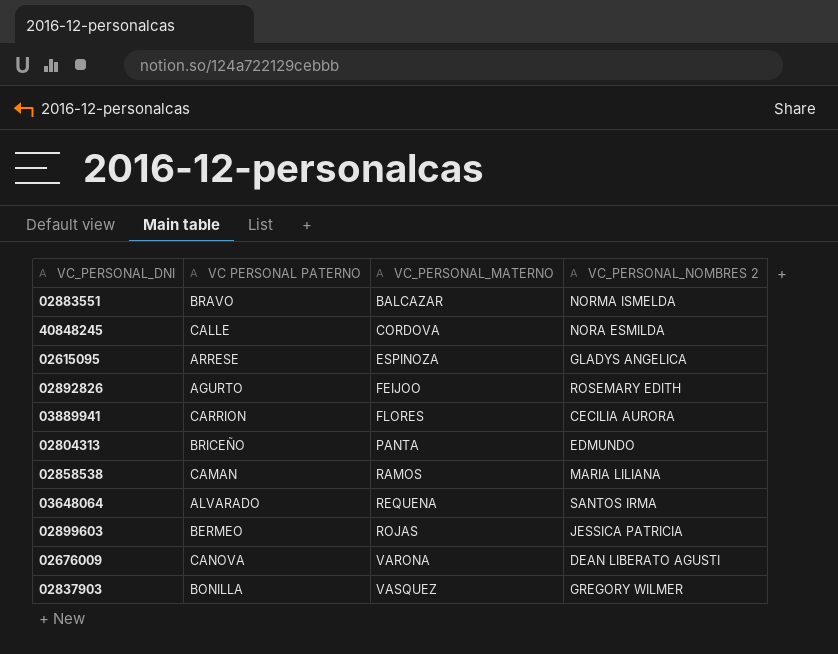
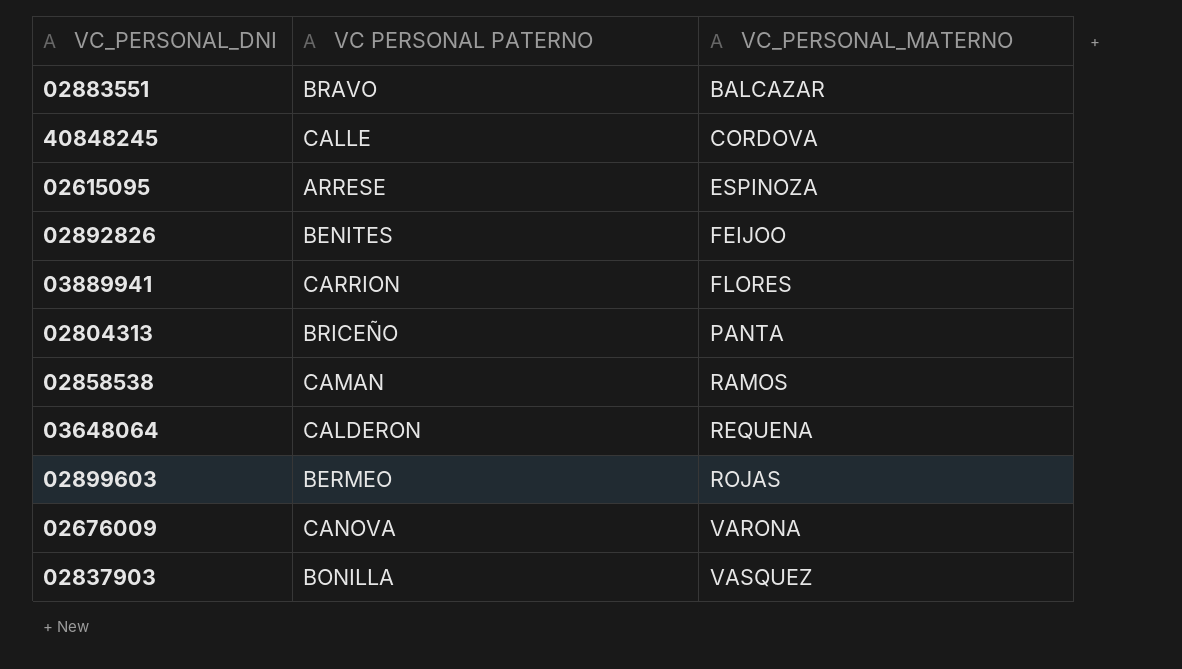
column VC_PERSONAL_NOMBRES 2 | position: 4 -> none
02892826 | VC PERSONAL PATERNO: AGURTO -> BENITES
03648064 | VC PERSONAL PATERNO: ALVARADO -> CALDERON

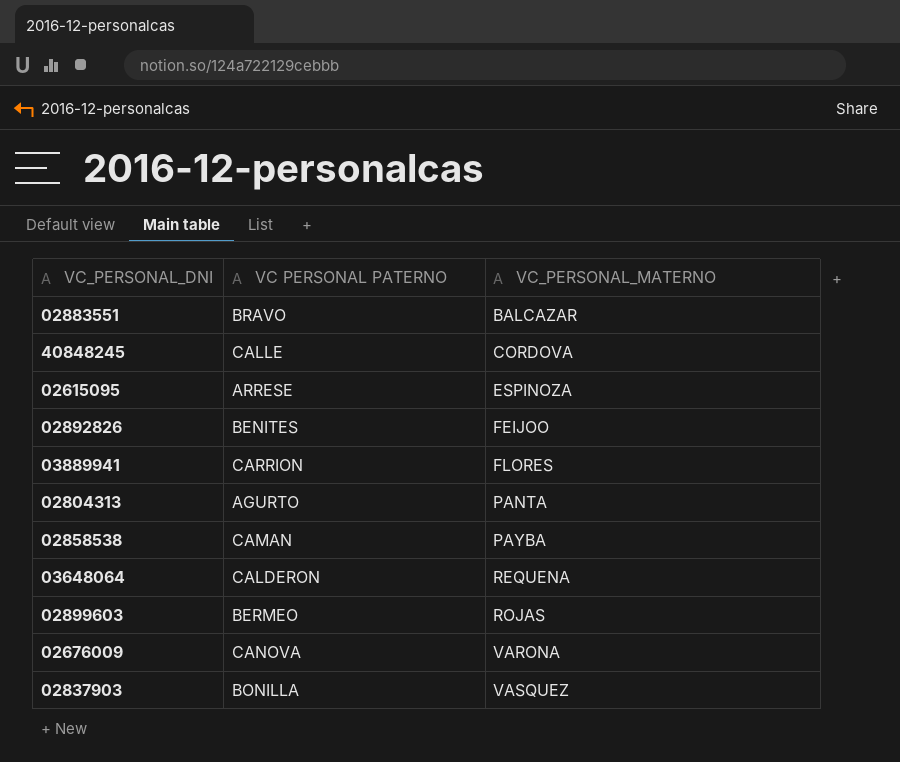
02804313 | VC PERSONAL PATERNO: BRICEÑO -> AGURTO
02858538 | VC_PERSONAL_MATERNO: RAMOS -> PAYBA

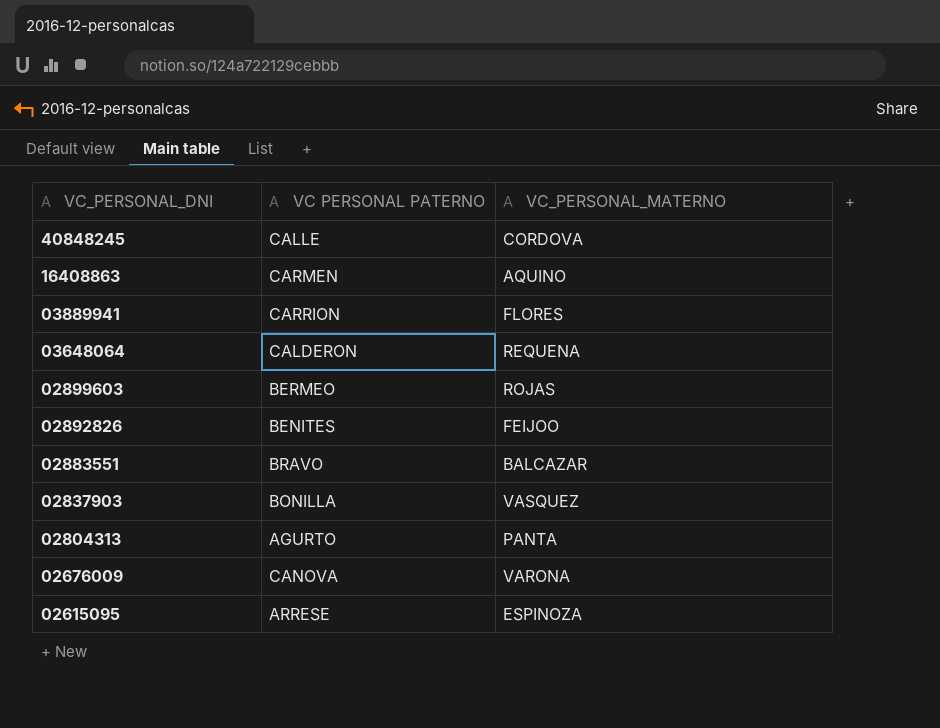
row order: VC_PERSONAL_MATERNO ascending -> VC_PERSONAL_DNI descending
row 02858538: CAMAN | PAYBA -> none
row 16408863: none -> CARMEN | AQUINO

